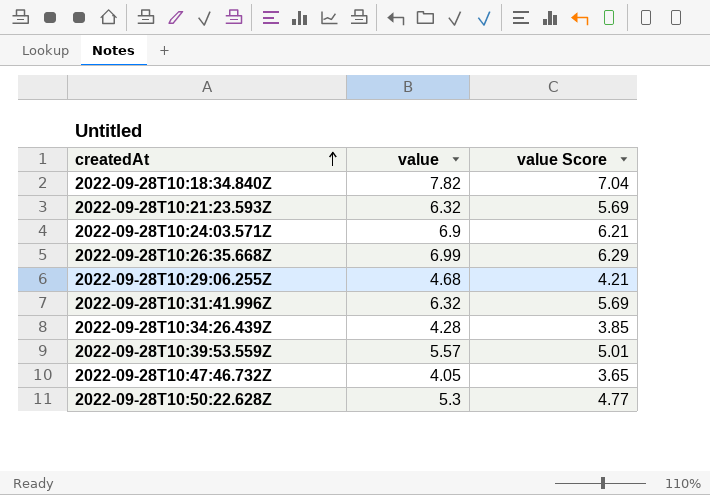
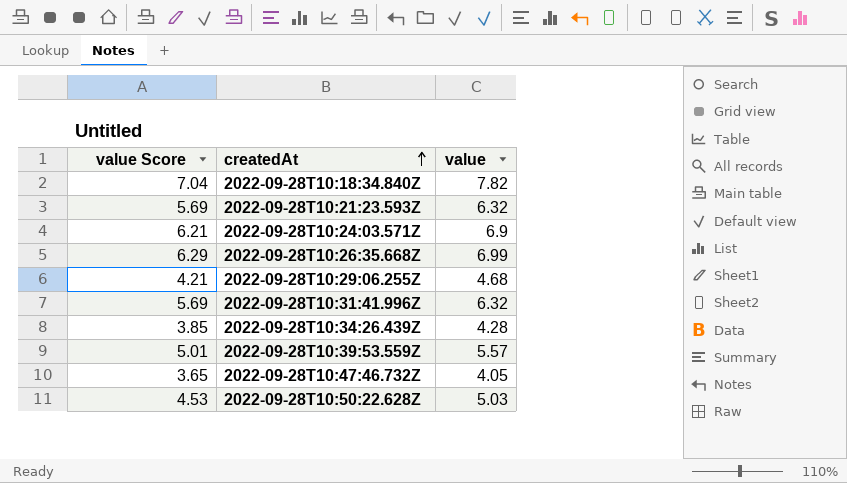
column value Score | position: 3 -> 1
2022-09-28T10:50:22.628Z | value Score: 4.77 -> 4.53
2022-09-28T10:50:22.628Z | value: 5.3 -> 5.03

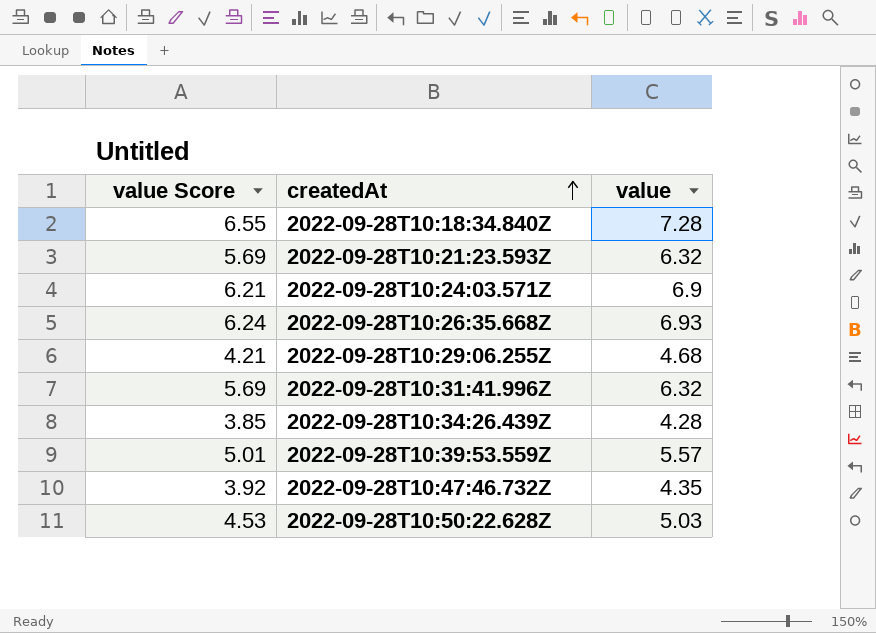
2022-09-28T10:18:34.840Z | value Score: 7.04 -> 6.55
2022-09-28T10:18:34.840Z | value: 7.82 -> 7.28
2022-09-28T10:26:35.668Z | value Score: 6.29 -> 6.24
2022-09-28T10:26:35.668Z | value: 6.99 -> 6.93
2022-09-28T10:47:46.732Z | value Score: 3.65 -> 3.92
2022-09-28T10:47:46.732Z | value: 4.05 -> 4.35

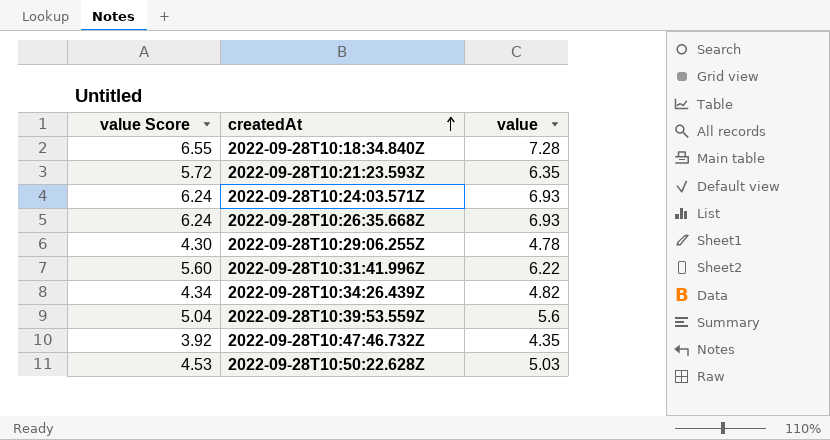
2022-09-28T10:21:23.593Z | value Score: 5.69 -> 5.72
2022-09-28T10:21:23.593Z | value: 6.32 -> 6.35
2022-09-28T10:24:03.571Z | value Score: 6.21 -> 6.24
2022-09-28T10:24:03.571Z | value: 6.9 -> 6.93
2022-09-28T10:29:06.255Z | value Score: 4.21 -> 4.30
2022-09-28T10:29:06.255Z | value: 4.68 -> 4.78
2022-09-28T10:31:41.996Z | value Score: 5.69 -> 5.60
2022-09-28T10:31:41.996Z | value: 6.32 -> 6.22
2022-09-28T10:34:26.439Z | value Score: 3.85 -> 4.34
2022-09-28T10:34:26.439Z | value: 4.28 -> 4.82
2022-09-28T10:39:53.559Z | value Score: 5.01 -> 5.04
2022-09-28T10:39:53.559Z | value: 5.57 -> 5.6

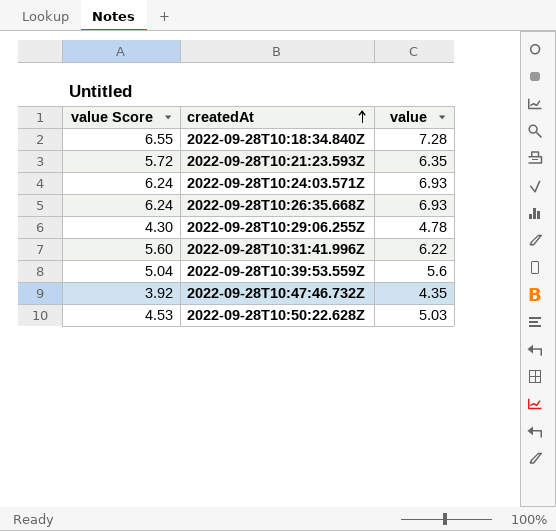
row 2022-09-28T10:34:26.439Z: 4.34 | 4.82 -> none

